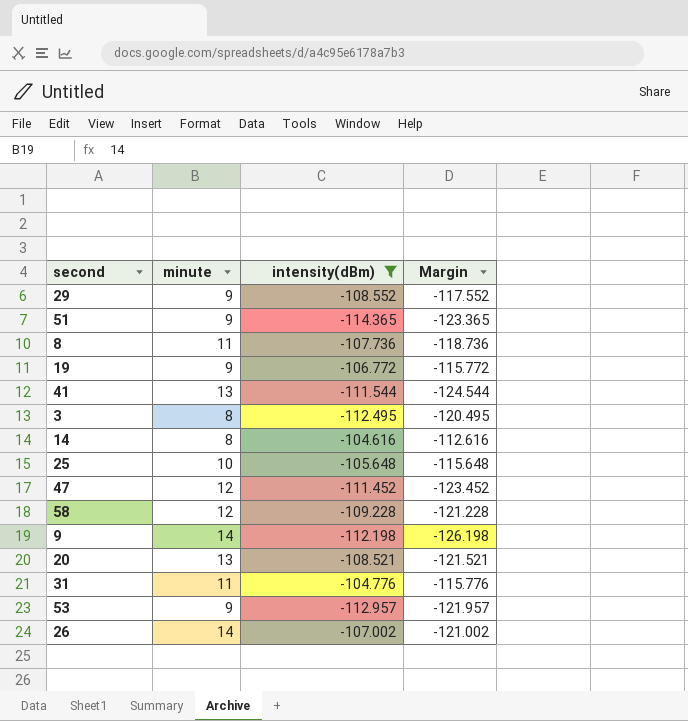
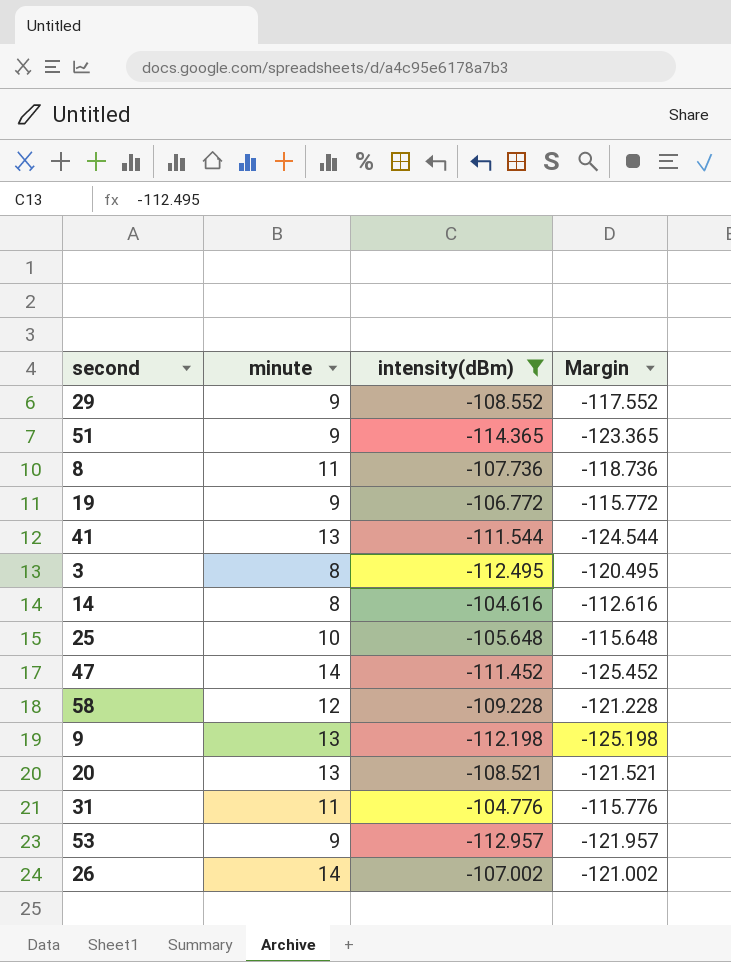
47 | minute: 12 -> 14
47 | Margin: -123.452 -> -125.452
9 | minute: 14 -> 13
9 | Margin: -126.198 -> -125.198

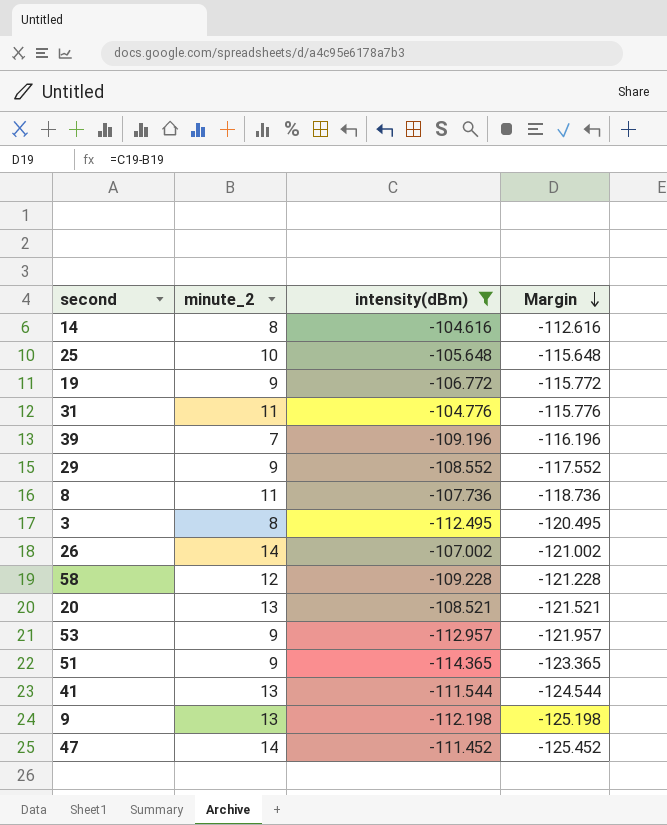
row order: none -> Margin descending
column name: minute -> minute_2
row 39: none -> 7 | -109.196 | -116.196

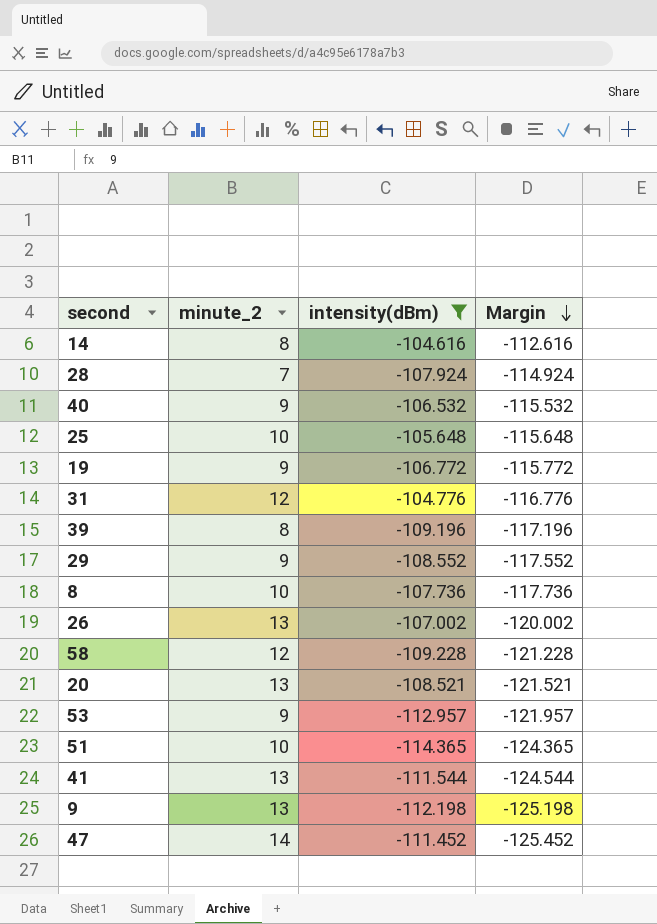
row 3: 8 | -112.495 | -120.495 -> none
row 28: none -> 7 | -107.924 | -114.924
row 40: none -> 9 | -106.532 | -115.532
31 | minute_2: 11 -> 12
31 | Margin: -115.776 -> -116.776
39 | minute_2: 7 -> 8
39 | Margin: -116.196 -> -117.196
8 | minute_2: 11 -> 10
8 | Margin: -118.736 -> -117.736
26 | minute_2: 14 -> 13
26 | Margin: -121.002 -> -120.002
51 | minute_2: 9 -> 10
51 | Margin: -123.365 -> -124.365

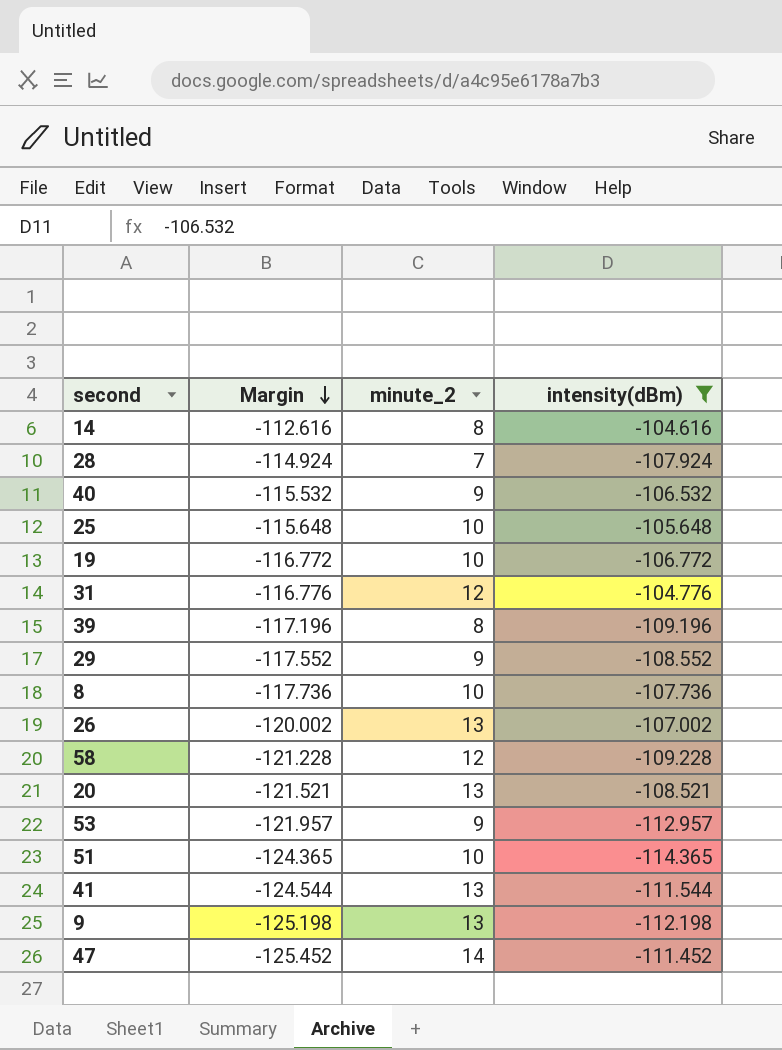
column Margin | position: 4 -> 2
19 | Margin: -115.772 -> -116.772
19 | minute_2: 9 -> 10

